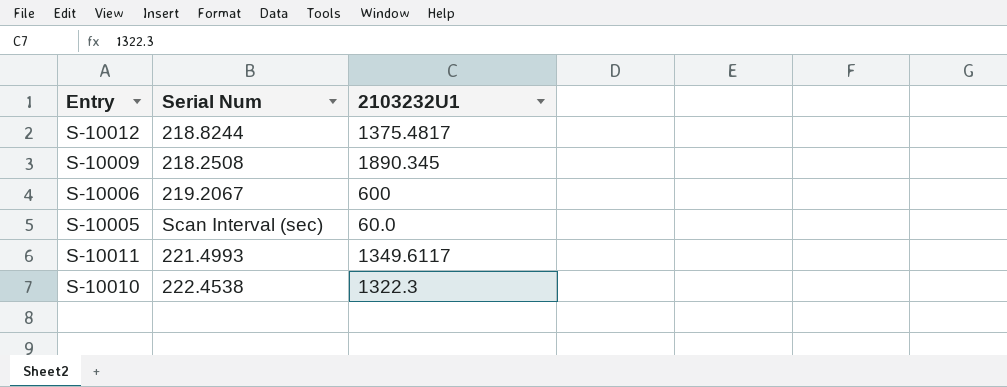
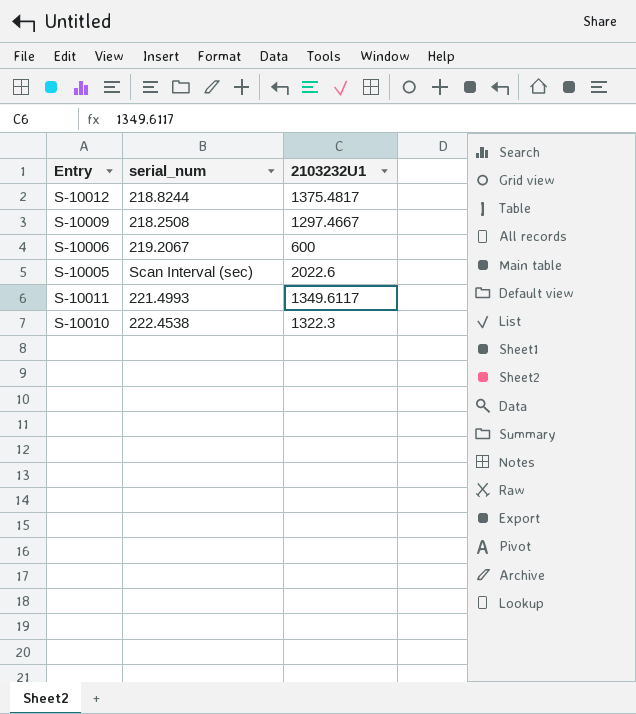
column name: Serial Num -> serial_num
S-10009 | 2103232U1: 1890.345 -> 1297.4667
S-10005 | 2103232U1: 60.0 -> 2022.6

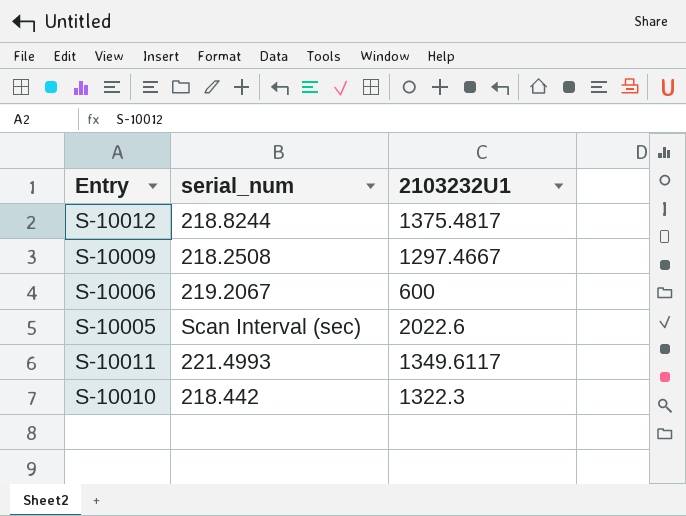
S-10010 | serial_num: 222.4538 -> 218.442

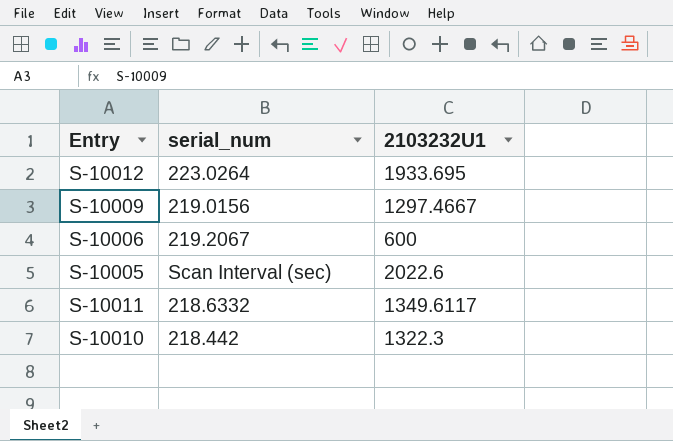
S-10012 | serial_num: 218.8244 -> 223.0264
S-10012 | 2103232U1: 1375.4817 -> 1933.695
S-10009 | serial_num: 218.2508 -> 219.0156
S-10011 | serial_num: 221.4993 -> 218.6332

